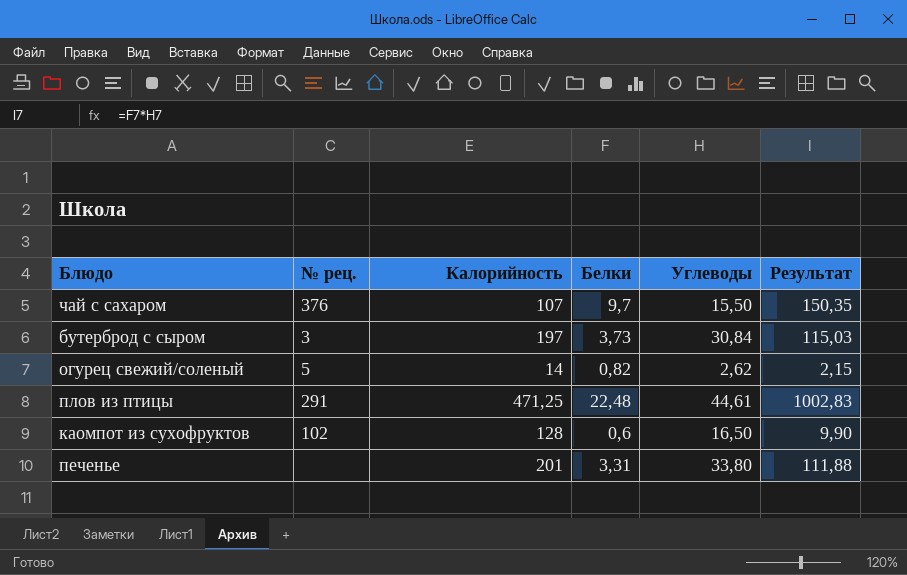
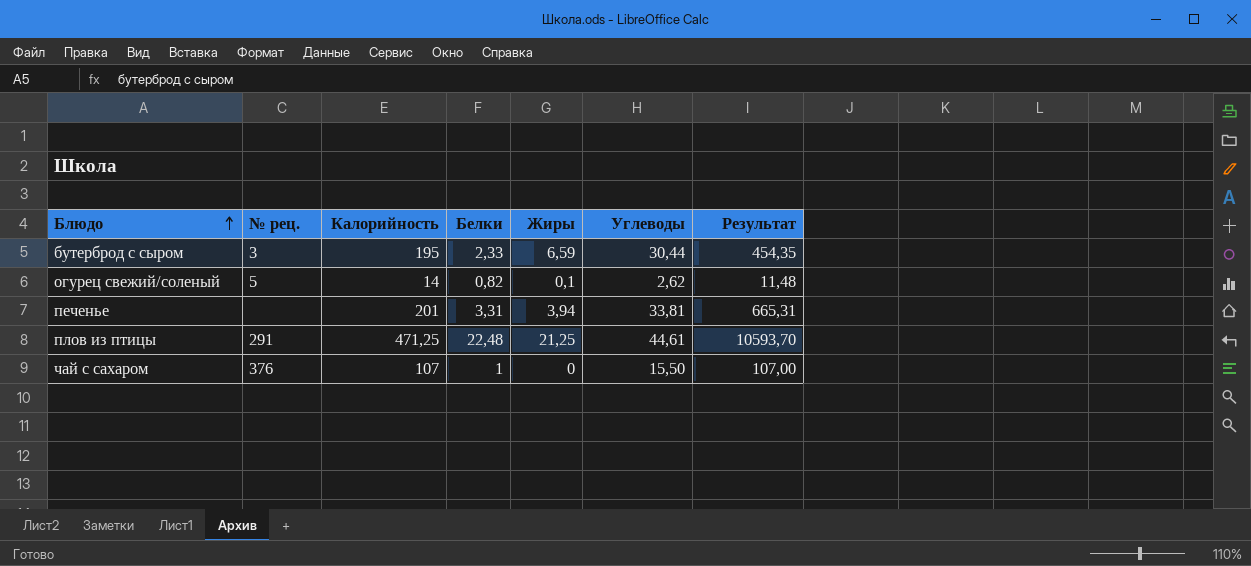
row order: none -> Блюдо ascending
column Жиры | position: none -> 5
column Результат | formula: [Белки] * [Углеводы] -> [Калорийность] * [Белки]
row каомпот из сухофруктов: 102 | 128 | 0,6 | 16,50 | 9,90 -> none
бутерброд с сыром | Калорийность: 197 -> 195
бутерброд с сыром | Белки: 3,73 -> 2,33
бутерброд с сыром | Углеводы: 30,84 -> 30,44
печенье | Углеводы: 33,80 -> 33,81
чай с сахаром | Белки: 9,7 -> 1

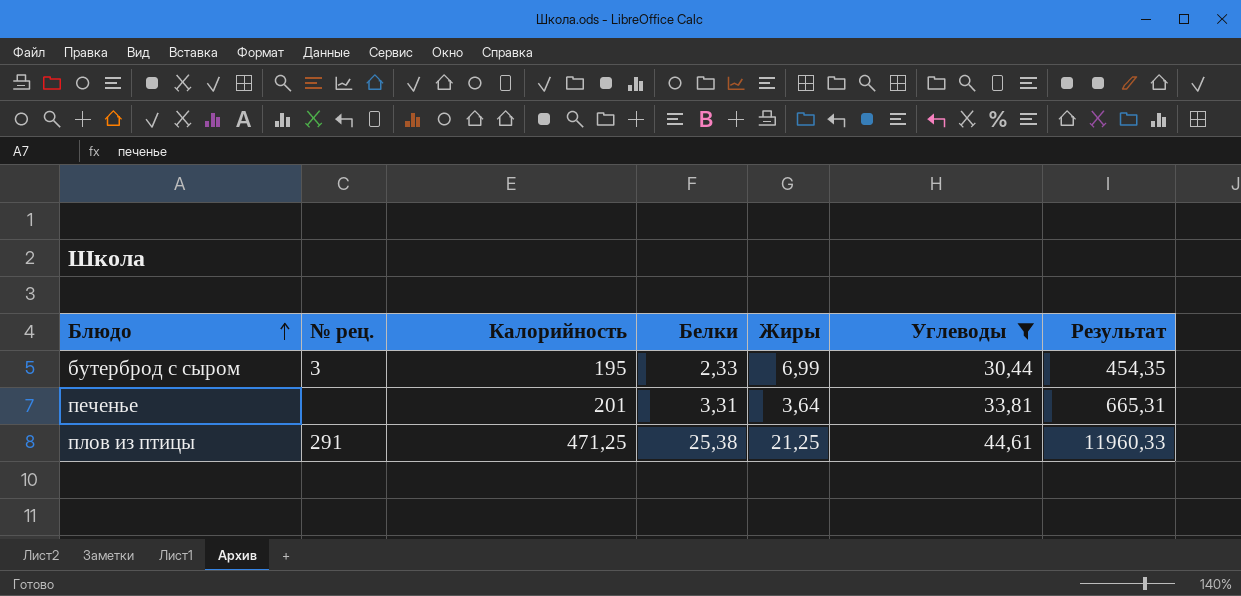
filter: none -> Углеводы >= 30,44
бутерброд с сыром | Жиры: 6,59 -> 6,99
печенье | Жиры: 3,94 -> 3,64
плов из птицы | Белки: 22,48 -> 25,38
плов из птицы | Результат: 10593,70 -> 11960,33

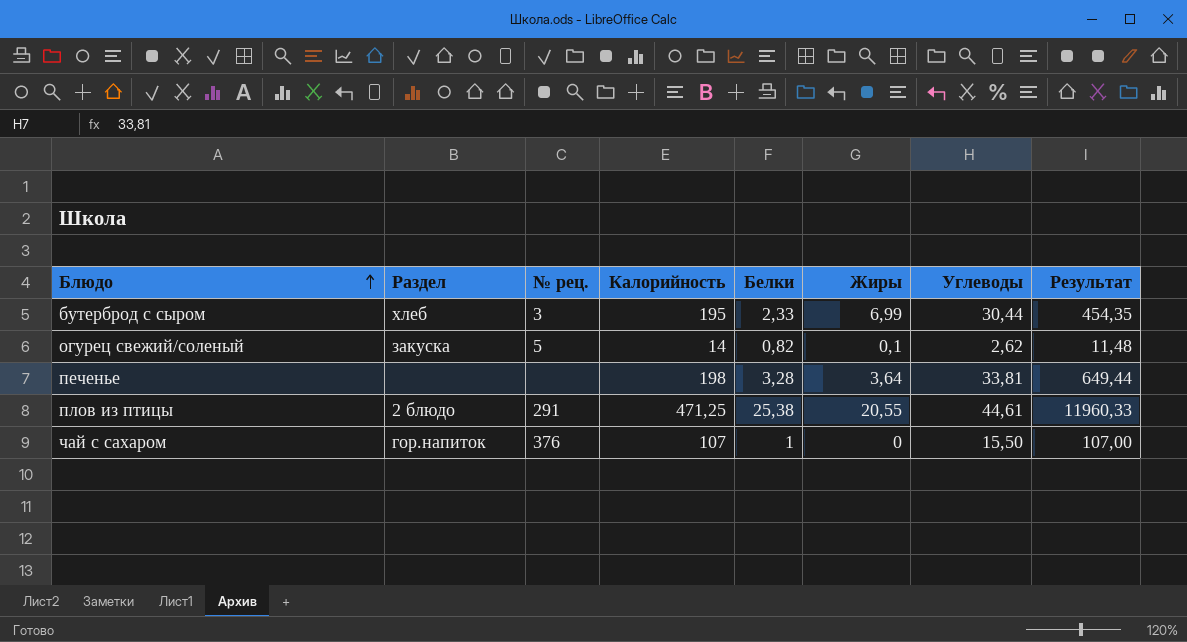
filter: Углеводы >= 30,44 -> none
column Раздел | position: none -> 2
печенье | Калорийность: 201 -> 198
печенье | Белки: 3,31 -> 3,28
печенье | Результат: 665,31 -> 649,44
плов из птицы | Жиры: 21,25 -> 20,55

